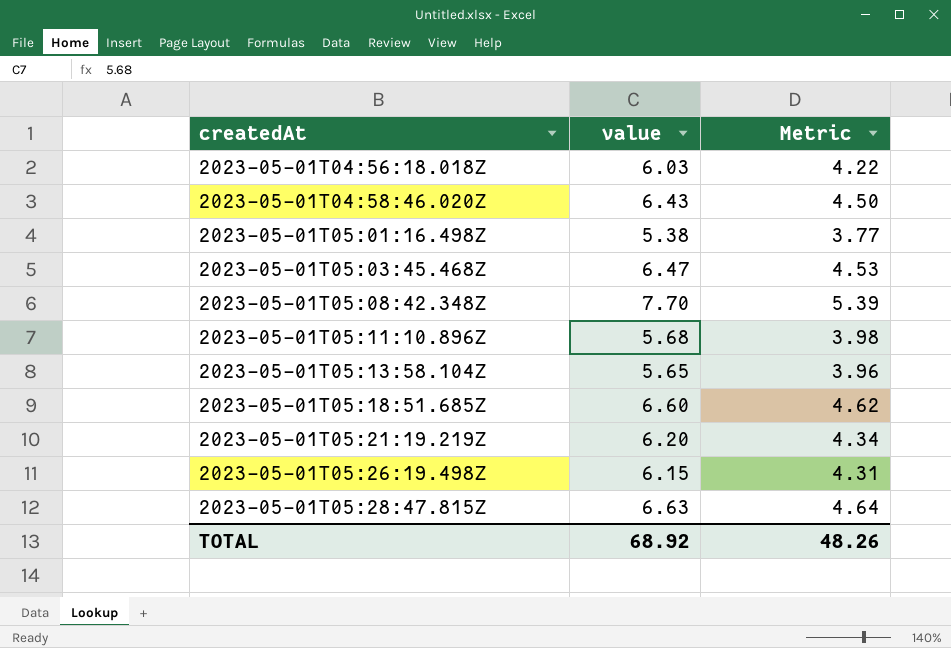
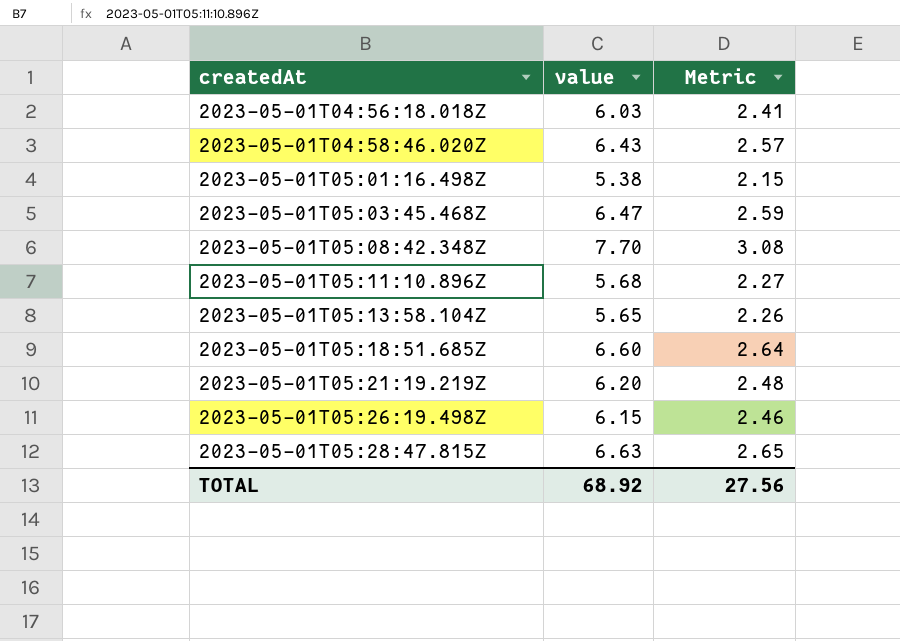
column Metric | formula: [value] * 0.7 -> [value] * 0.4
TOTAL | Metric: 48.26 -> 27.56

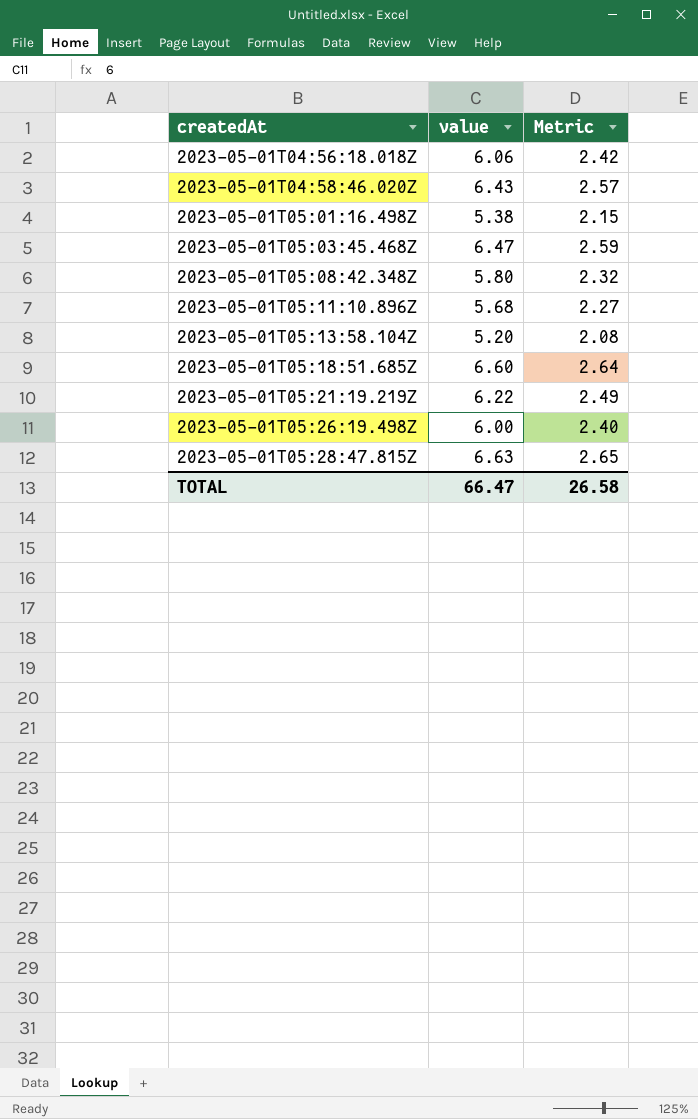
2023-05-01T04:56:18.018Z | value: 6.03 -> 6.06
2023-05-01T04:56:18.018Z | Metric: 2.41 -> 2.42
2023-05-01T05:08:42.348Z | value: 7.70 -> 5.80
2023-05-01T05:08:42.348Z | Metric: 3.08 -> 2.32
2023-05-01T05:13:58.104Z | value: 5.65 -> 5.20
2023-05-01T05:13:58.104Z | Metric: 2.26 -> 2.08
2023-05-01T05:21:19.219Z | value: 6.20 -> 6.22
2023-05-01T05:21:19.219Z | Metric: 2.48 -> 2.49
2023-05-01T05:26:19.498Z | value: 6.15 -> 6.00
2023-05-01T05:26:19.498Z | Metric: 2.46 -> 2.40
TOTAL | value: 68.92 -> 66.47
TOTAL | Metric: 27.56 -> 26.58

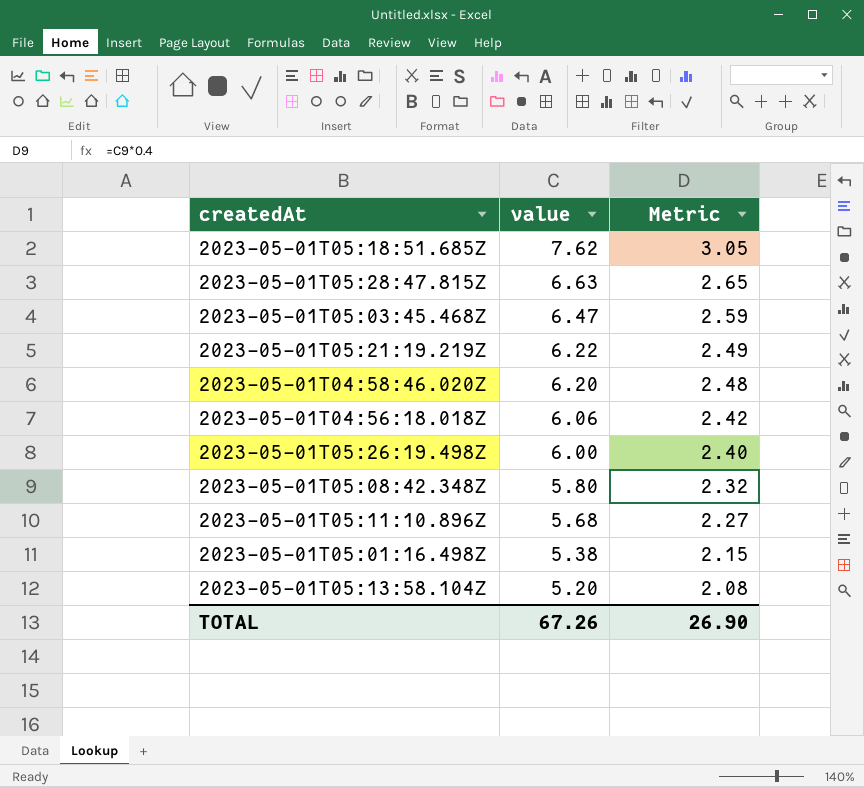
row order: createdAt ascending -> value descending
2023-05-01T05:18:51.685Z | value: 6.60 -> 7.62
2023-05-01T05:18:51.685Z | Metric: 2.64 -> 3.05
2023-05-01T04:58:46.020Z | value: 6.43 -> 6.20
2023-05-01T04:58:46.020Z | Metric: 2.57 -> 2.48
TOTAL | value: 66.47 -> 67.26
TOTAL | Metric: 26.58 -> 26.90

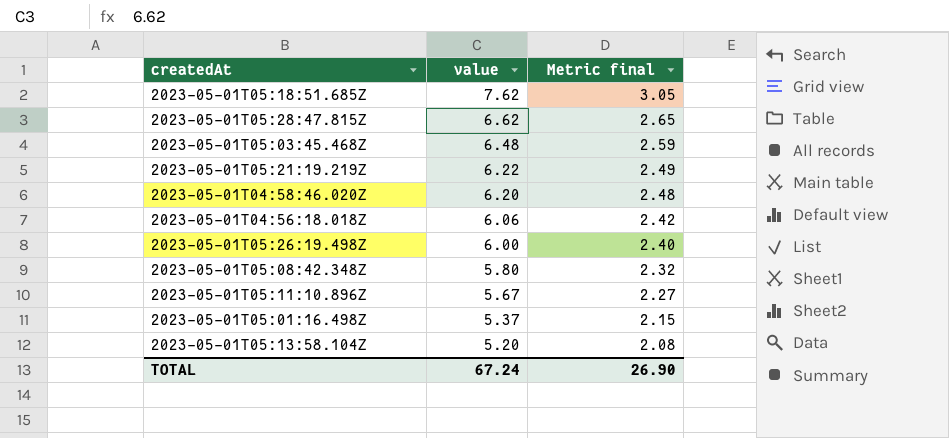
column name: Metric -> Metric final
2023-05-01T05:28:47.815Z | value: 6.63 -> 6.62
2023-05-01T05:03:45.468Z | value: 6.47 -> 6.48
2023-05-01T05:11:10.896Z | value: 5.68 -> 5.67
2023-05-01T05:01:16.498Z | value: 5.38 -> 5.37
TOTAL | value: 67.26 -> 67.24

